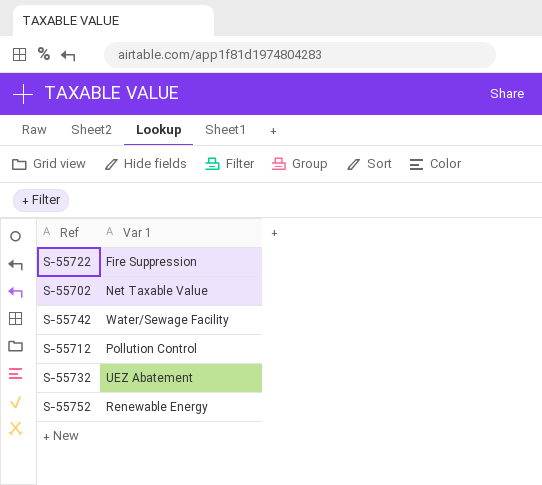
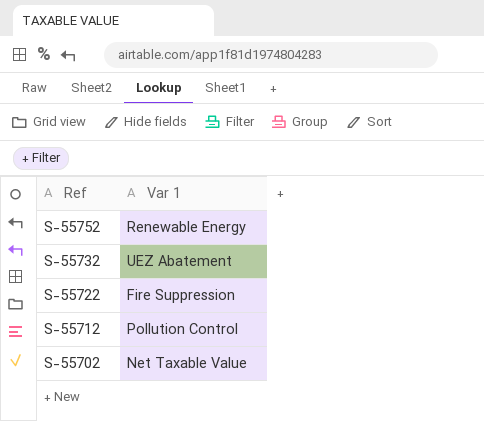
row order: none -> Ref descending
row S-55742: Water/Sewage Facility -> none

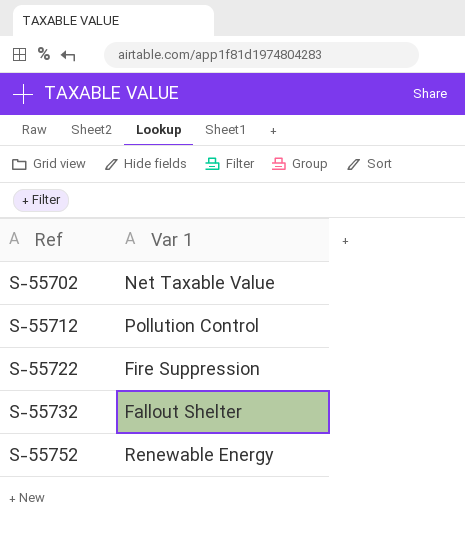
row order: Ref descending -> Ref ascending
S-55732 | Var 1: UEZ Abatement -> Fallout Shelter

